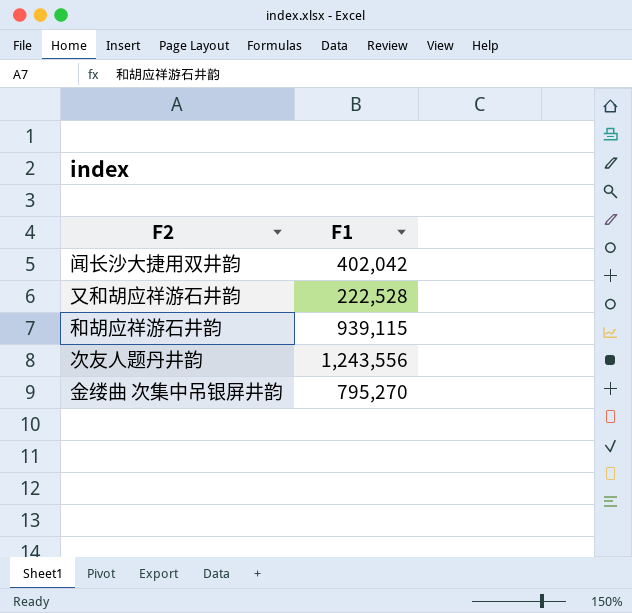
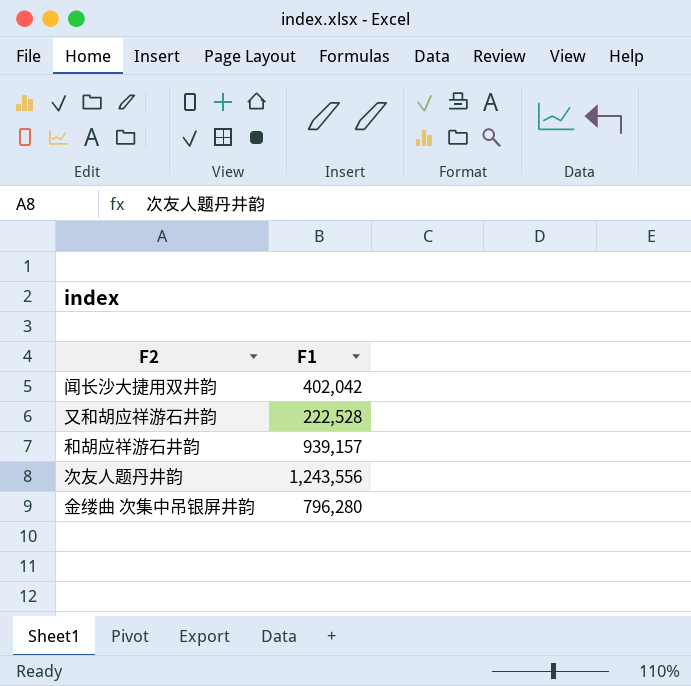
和胡应祥游石井韵 | F1: 939,115 -> 939,157
金缕曲 次集中吊银屏井韵 | F1: 795,270 -> 796,280

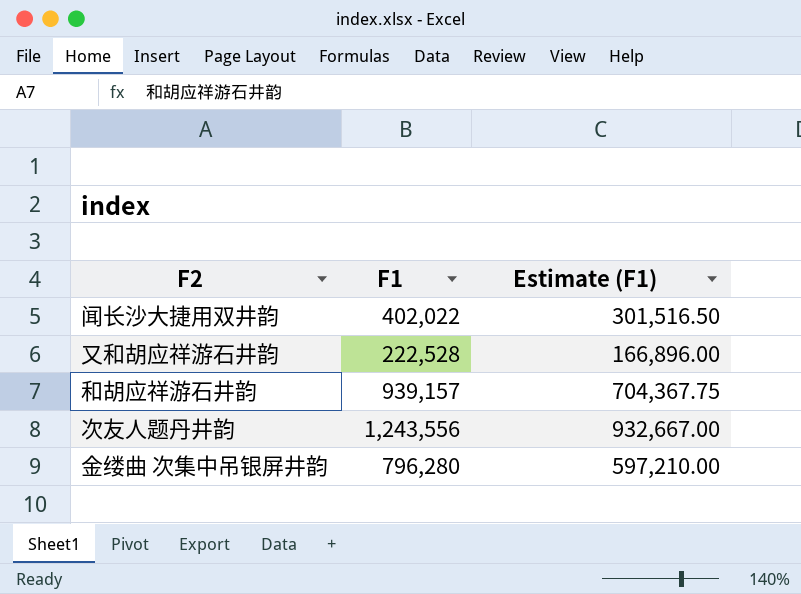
column Estimate (F1) | formula: none -> [F1] * 0.75
闻长沙大捷用双井韵 | F1: 402,042 -> 402,022

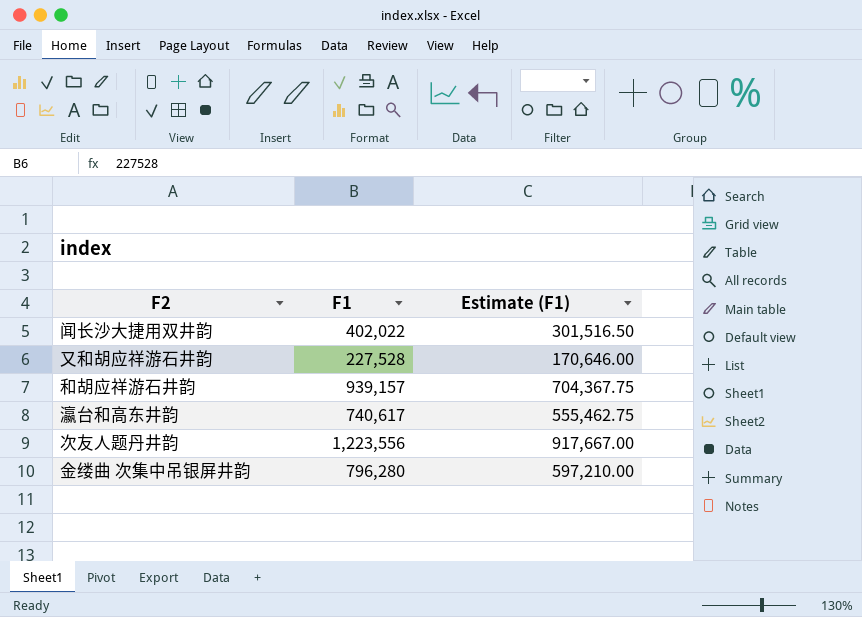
又和胡应祥游石井韵 | F1: 222,528 -> 227,528
又和胡应祥游石井韵 | Estimate (F1): 166,896.00 -> 170,646.00
row 瀛台和高东井韵: none -> 740,617 | 555,462.75
次友人题丹井韵 | F1: 1,243,556 -> 1,223,556
次友人题丹井韵 | Estimate (F1): 932,667.00 -> 917,667.00

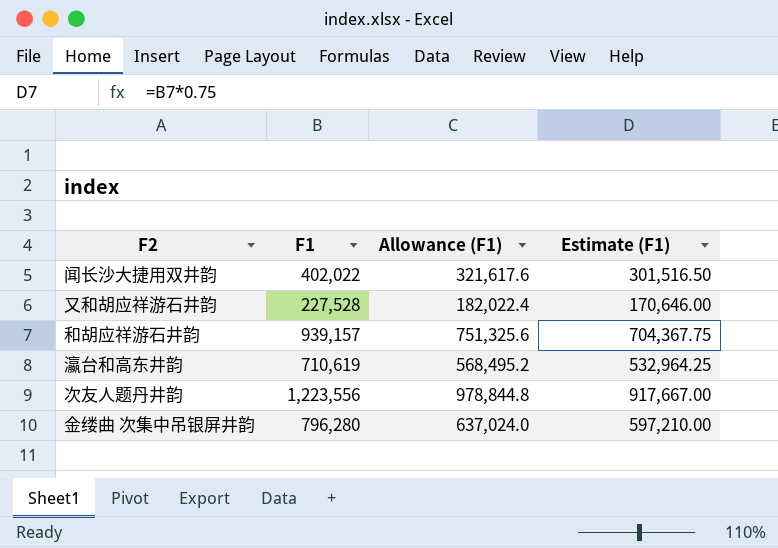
column Allowance (F1) | formula: none -> [F1] * 0.8
瀛台和高东井韵 | F1: 740,617 -> 710,619
瀛台和高东井韵 | Estimate (F1): 555,462.75 -> 532,964.25

